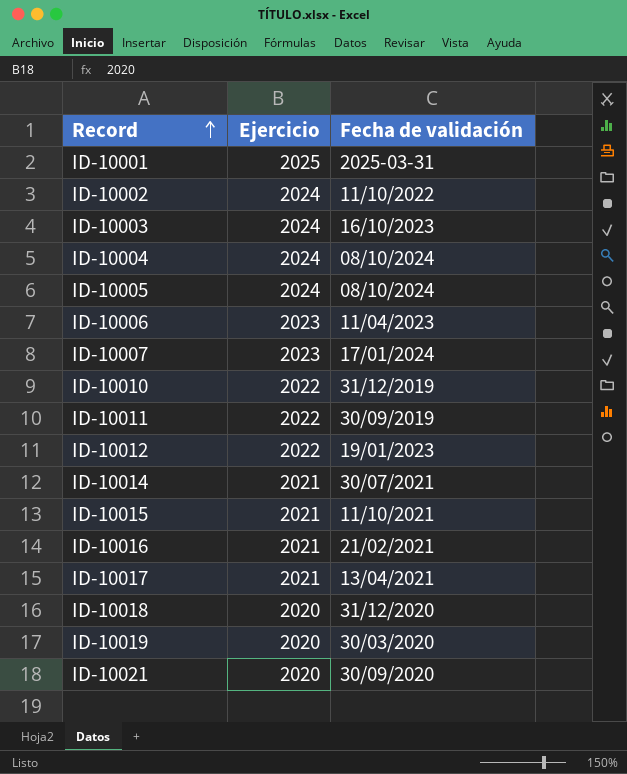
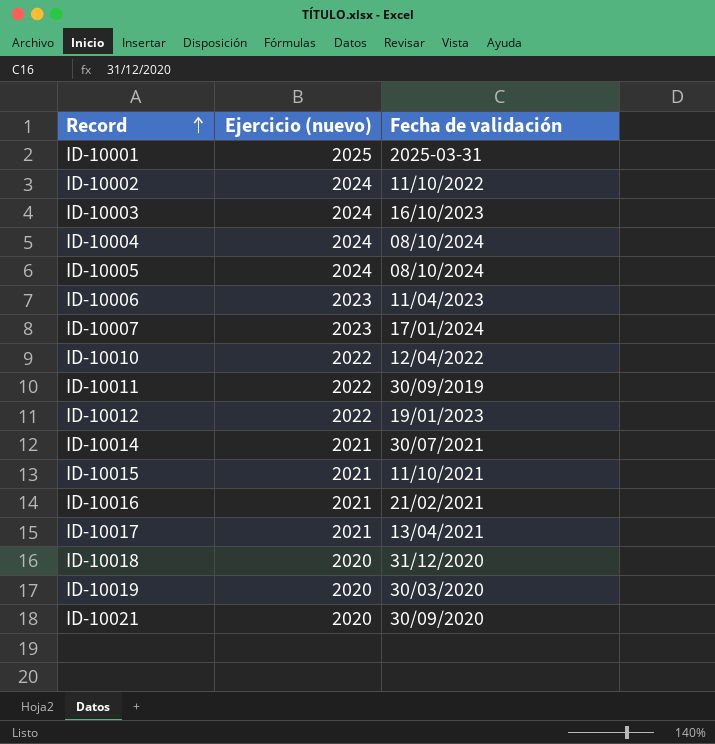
column name: Ejercicio -> Ejercicio (nuevo)
ID-10010 | Fecha de validación: 31/12/2019 -> 12/04/2022

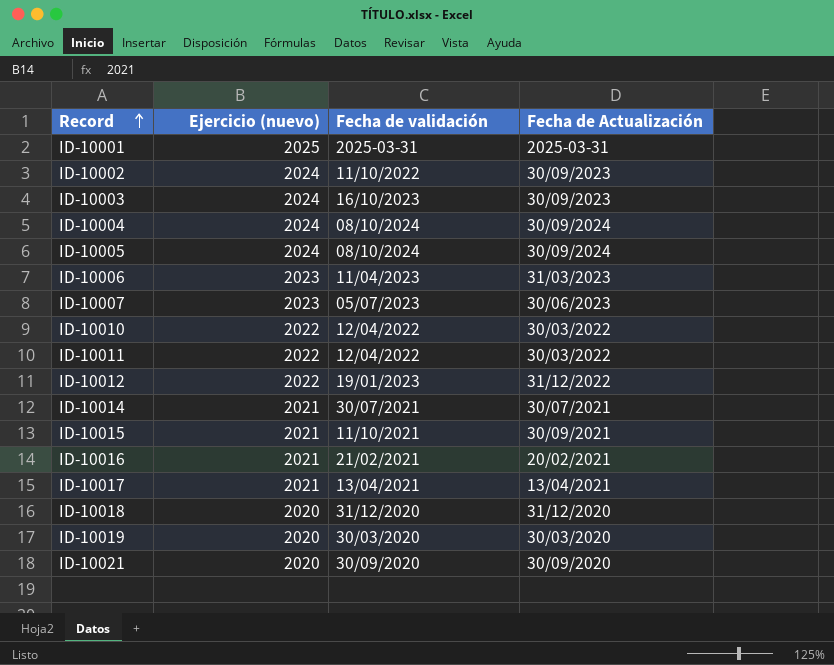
column Fecha de Actualización | position: none -> 4
ID-10007 | Fecha de validación: 17/01/2024 -> 05/07/2023
ID-10011 | Fecha de validación: 30/09/2019 -> 12/04/2022

